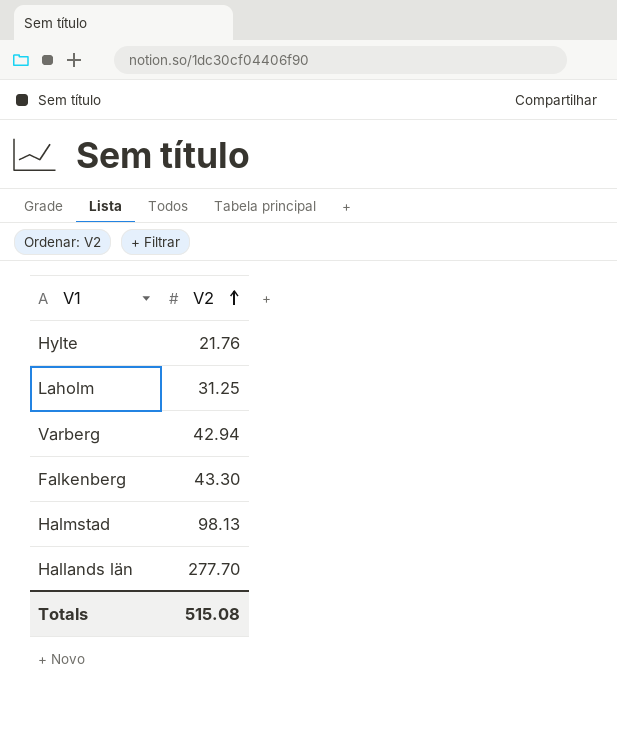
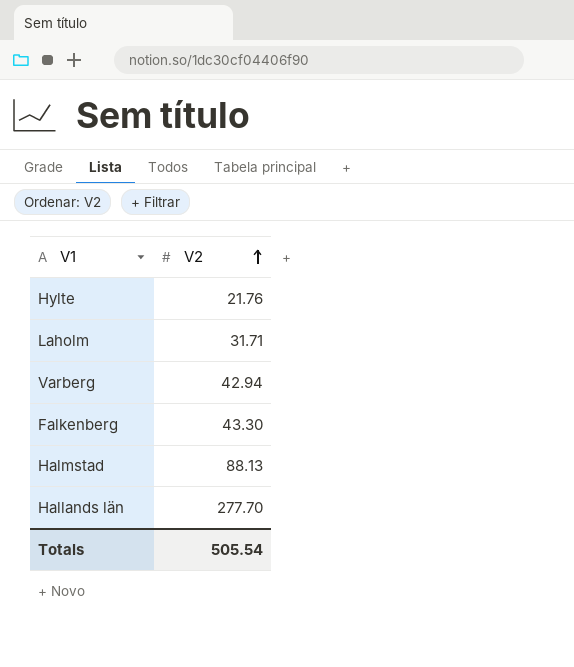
Laholm | V2: 31.25 -> 31.71
Halmstad | V2: 98.13 -> 88.13
Totals | V2: 515.08 -> 505.54

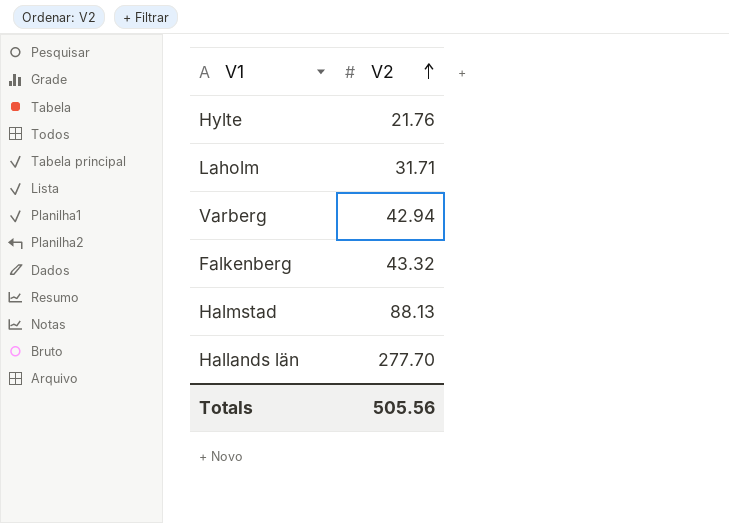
Falkenberg | V2: 43.30 -> 43.32
Totals | V2: 505.54 -> 505.56

